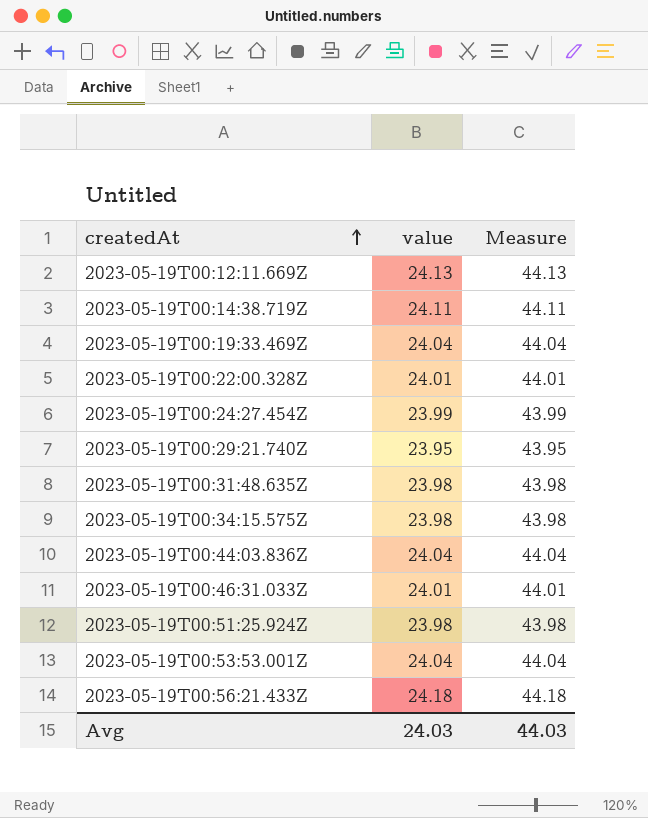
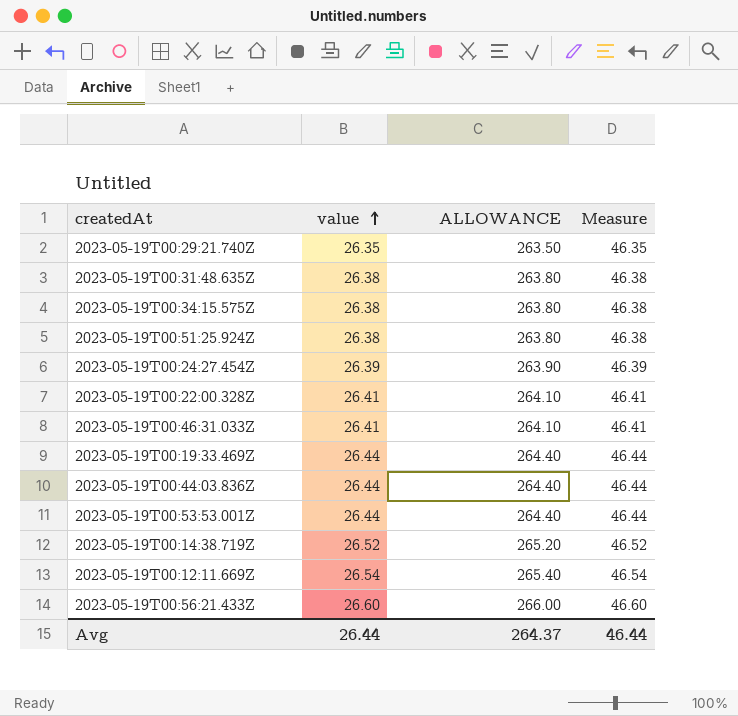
row order: createdAt ascending -> value ascending
column ALLOWANCE | formula: none -> [value] * 10
2023-05-19T00:29:21.740Z | value: 23.95 -> 26.35
2023-05-19T00:29:21.740Z | Measure: 43.95 -> 46.35
2023-05-19T00:31:48.635Z | value: 23.98 -> 26.38
2023-05-19T00:31:48.635Z | Measure: 43.98 -> 46.38
2023-05-19T00:34:15.575Z | value: 23.98 -> 26.38
2023-05-19T00:34:15.575Z | Measure: 43.98 -> 46.38
2023-05-19T00:51:25.924Z | value: 23.98 -> 26.38
2023-05-19T00:51:25.924Z | Measure: 43.98 -> 46.38
2023-05-19T00:24:27.454Z | value: 23.99 -> 26.39
2023-05-19T00:24:27.454Z | Measure: 43.99 -> 46.39
2023-05-19T00:22:00.328Z | value: 24.01 -> 26.41
2023-05-19T00:22:00.328Z | Measure: 44.01 -> 46.41
2023-05-19T00:46:31.033Z | value: 24.01 -> 26.41
2023-05-19T00:46:31.033Z | Measure: 44.01 -> 46.41
2023-05-19T00:19:33.469Z | value: 24.04 -> 26.44
2023-05-19T00:19:33.469Z | Measure: 44.04 -> 46.44
2023-05-19T00:44:03.836Z | value: 24.04 -> 26.44
2023-05-19T00:44:03.836Z | Measure: 44.04 -> 46.44
2023-05-19T00:53:53.001Z | value: 24.04 -> 26.44
2023-05-19T00:53:53.001Z | Measure: 44.04 -> 46.44
2023-05-19T00:14:38.719Z | value: 24.11 -> 26.52
2023-05-19T00:14:38.719Z | Measure: 44.11 -> 46.52
2023-05-19T00:12:11.669Z | value: 24.13 -> 26.54
2023-05-19T00:12:11.669Z | Measure: 44.13 -> 46.54
2023-05-19T00:56:21.433Z | value: 24.18 -> 26.60
2023-05-19T00:56:21.433Z | Measure: 44.18 -> 46.60
Avg | value: 24.03 -> 26.44
Avg | Measure: 44.03 -> 46.44

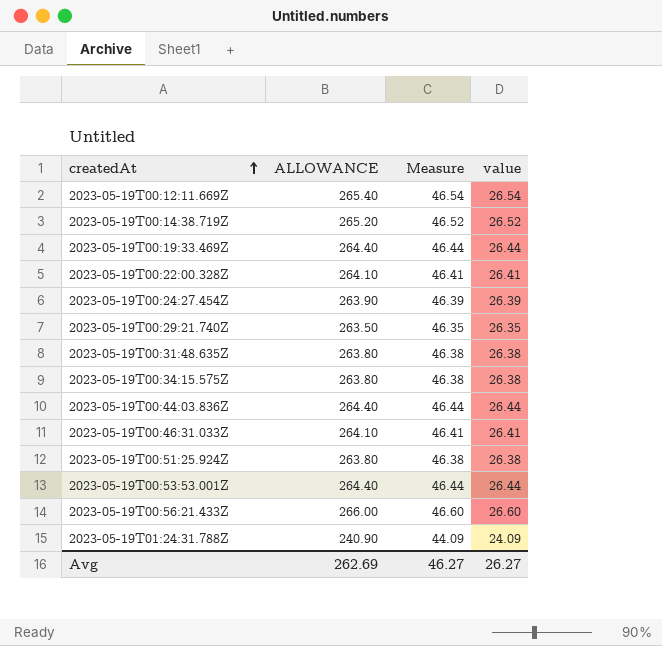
row order: value ascending -> createdAt ascending
column value | position: 2 -> 4
row 2023-05-19T01:24:31.788Z: none -> 240.90 | 44.09 | 24.09
Avg | ALLOWANCE: 264.37 -> 262.69
Avg | Measure: 46.44 -> 46.27
Avg | value: 26.44 -> 26.27

